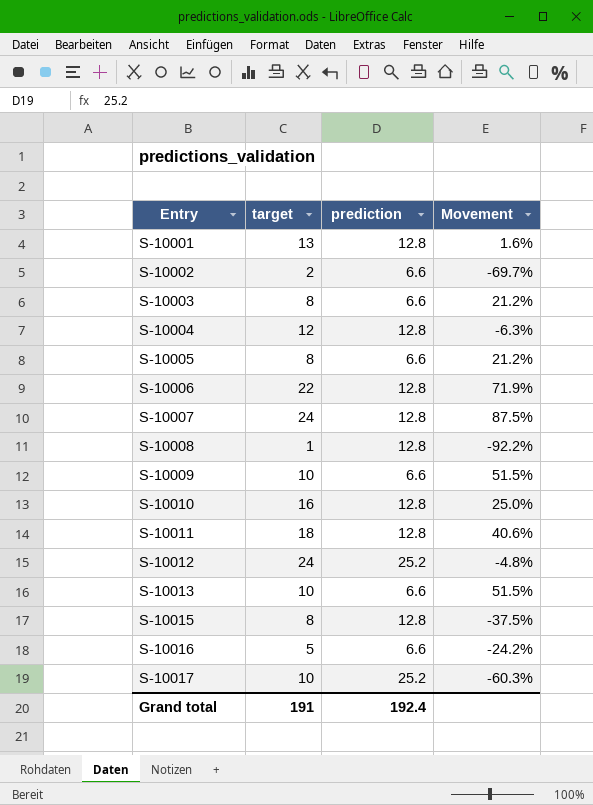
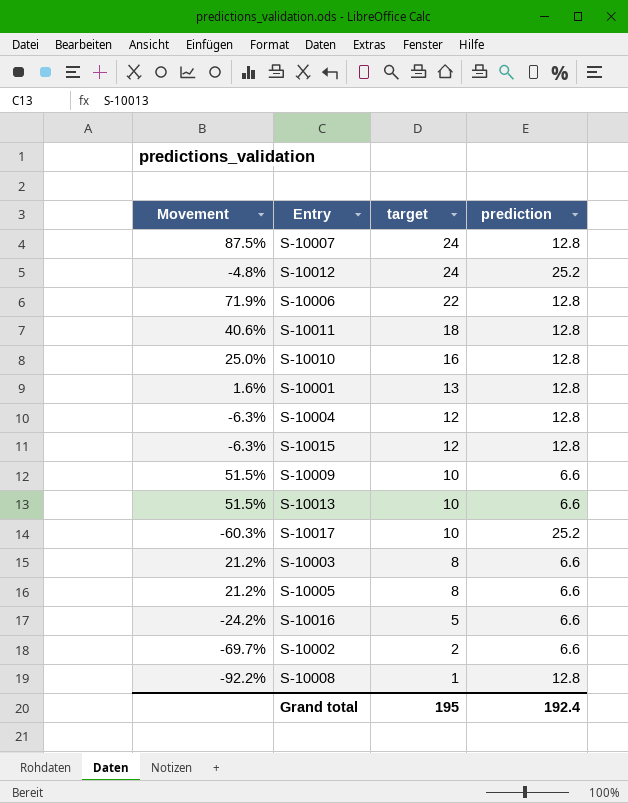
row order: Entry ascending -> target descending
column Movement | position: 4 -> 1
S-10015 | Movement: -37.5% -> -6.3%
S-10015 | target: 8 -> 12
Grand total | target: 191 -> 195

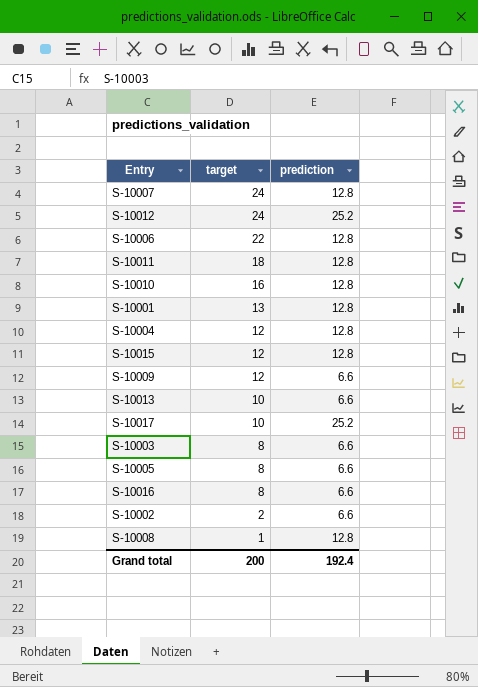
column Movement | formula: ([target] - [prediction]) / [prediction] -> none
S-10009 | target: 10 -> 12
S-10016 | target: 5 -> 8
Grand total | target: 195 -> 200

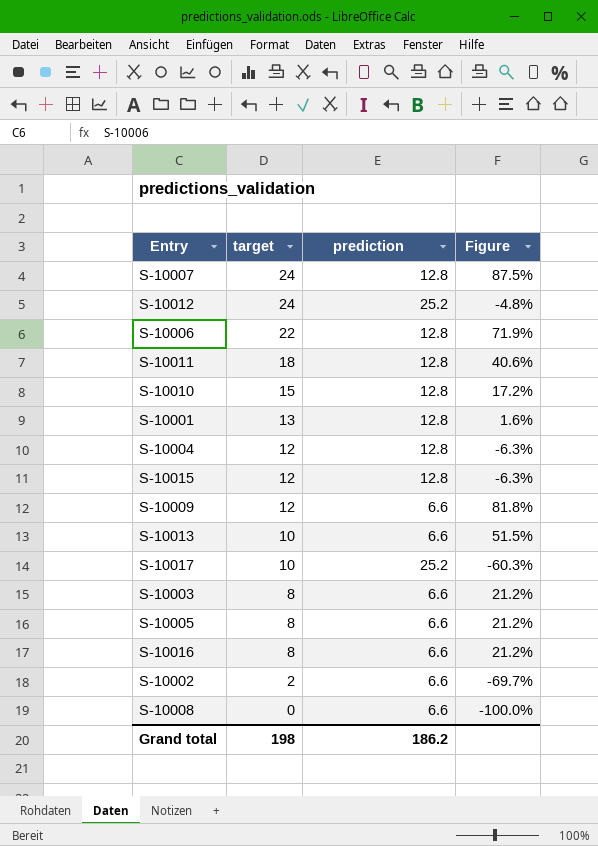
column Figure | formula: none -> ([target] - [prediction]) / [prediction]
S-10010 | target: 16 -> 15
S-10008 | target: 1 -> 0
S-10008 | prediction: 12.8 -> 6.6
Grand total | target: 200 -> 198
Grand total | prediction: 192.4 -> 186.2

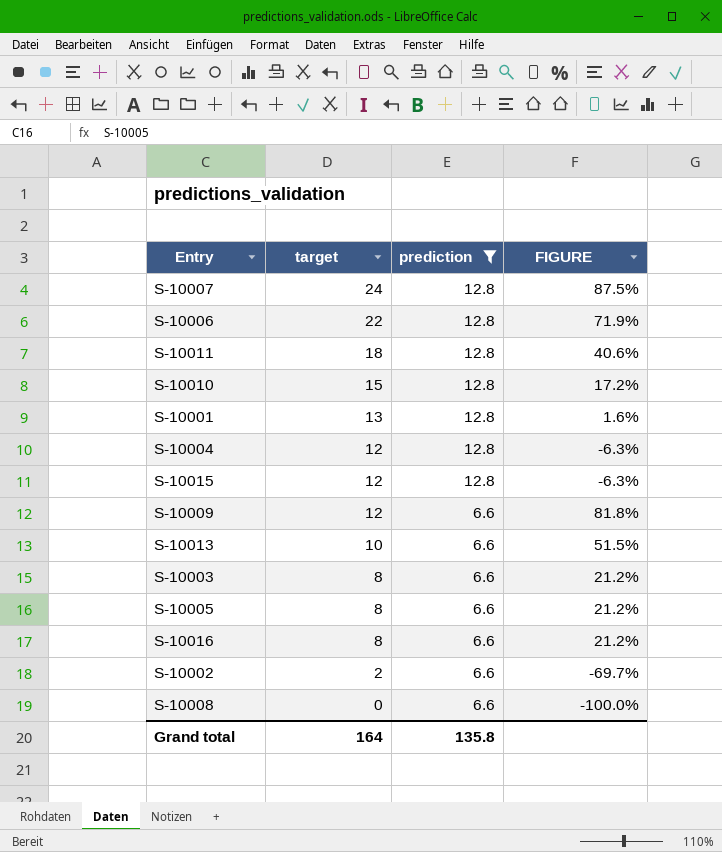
filter: none -> prediction != 25.2
column name: Figure -> FIGURE
Grand total | target: 198 -> 164
Grand total | prediction: 186.2 -> 135.8

